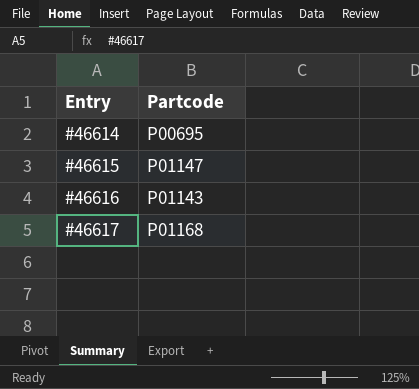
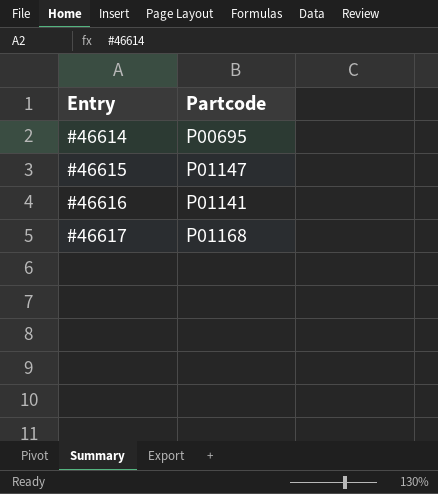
#46616 | Partcode: P01143 -> P01141

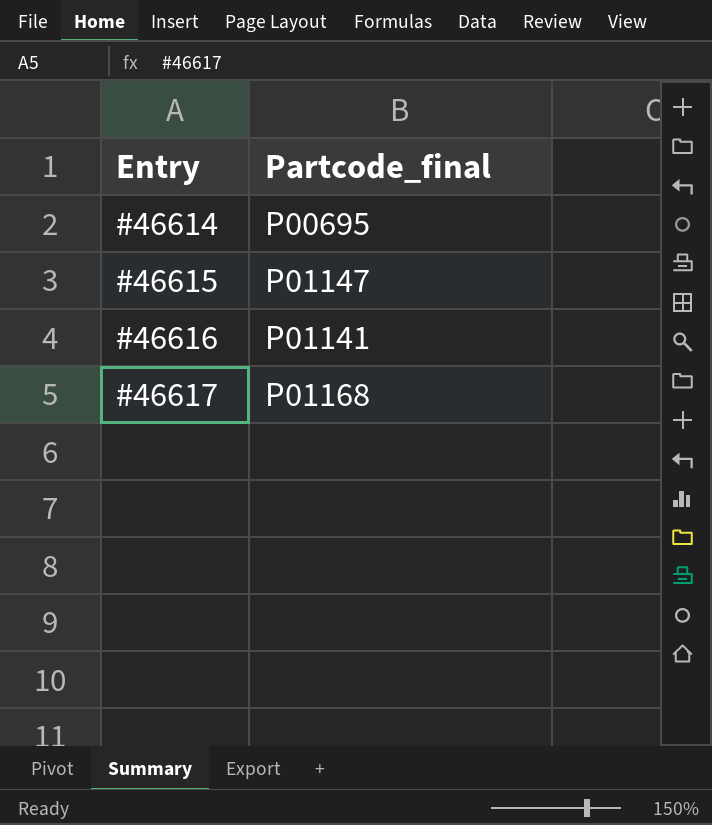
column name: Partcode -> Partcode_final

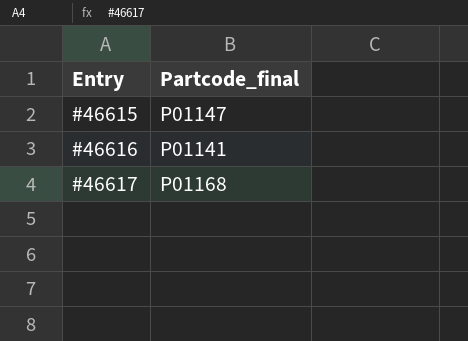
row #46614: P00695 -> none

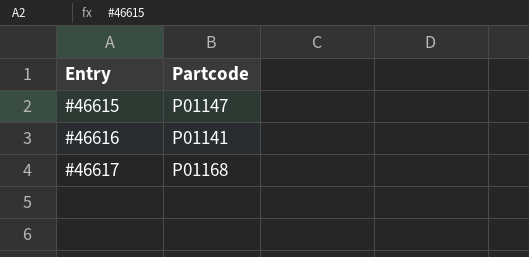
column name: Partcode_final -> Partcode

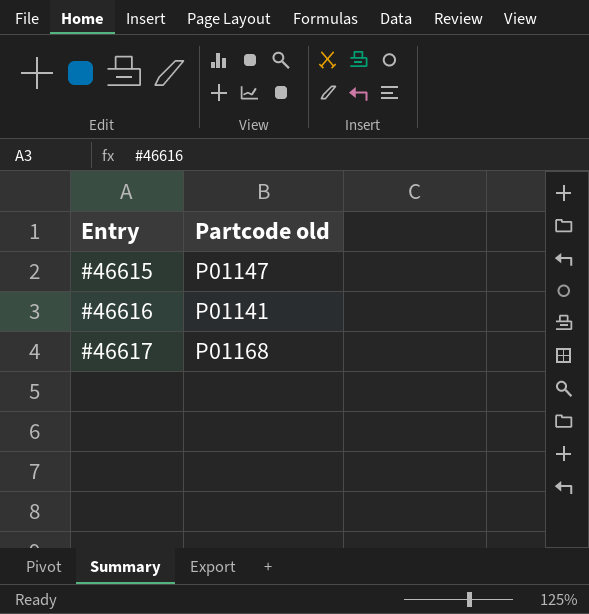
column name: Partcode -> Partcode old

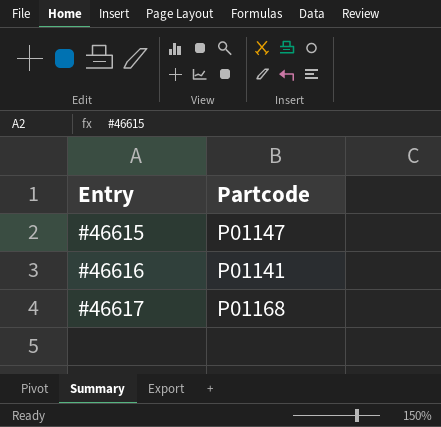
column name: Partcode old -> Partcode

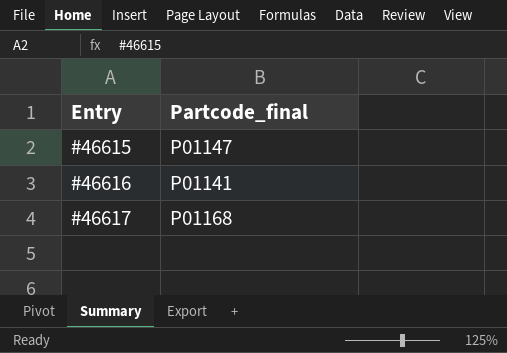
column name: Partcode -> Partcode_final

